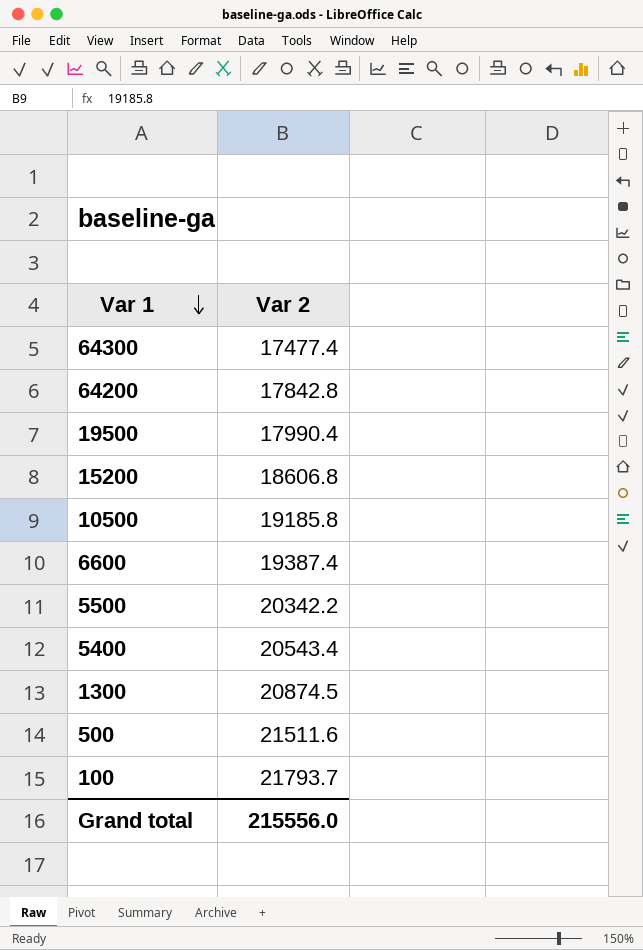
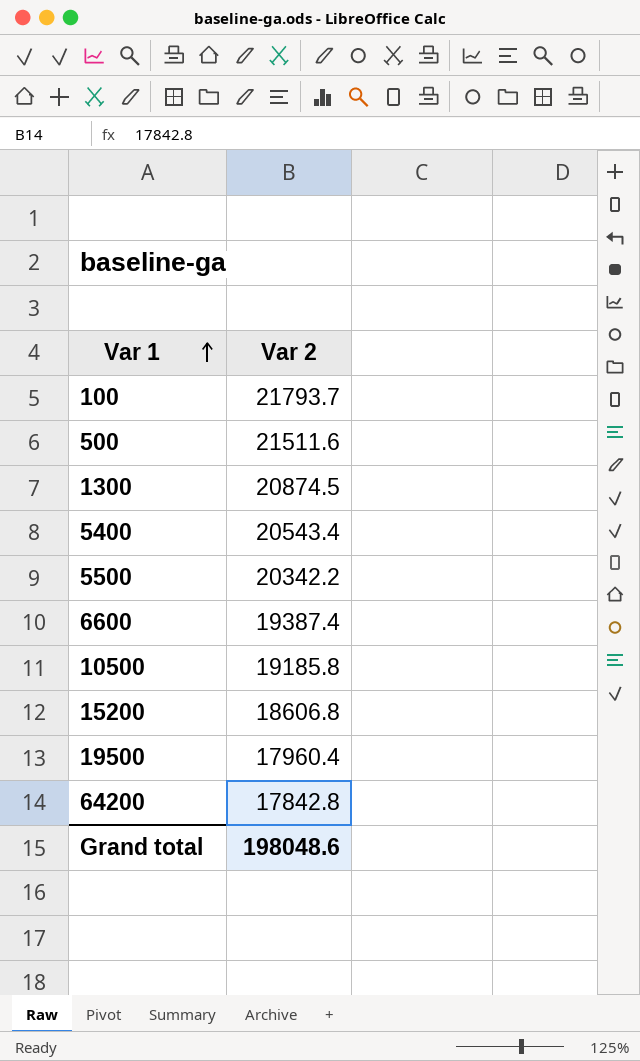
row order: Var 1 descending -> Var 1 ascending
row 64300: 17477.4 -> none
19500 | Var 2: 17990.4 -> 17960.4
Grand total | Var 2: 215556.0 -> 198048.6

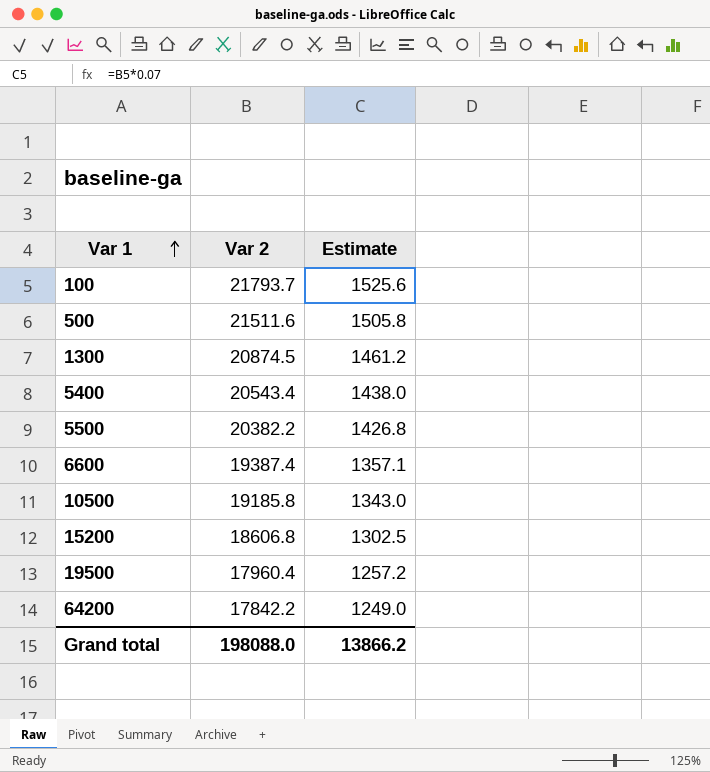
column Estimate | formula: none -> [Var 2] * 0.07
5500 | Var 2: 20342.2 -> 20382.2
64200 | Var 2: 17842.8 -> 17842.2
Grand total | Var 2: 198048.6 -> 198088.0

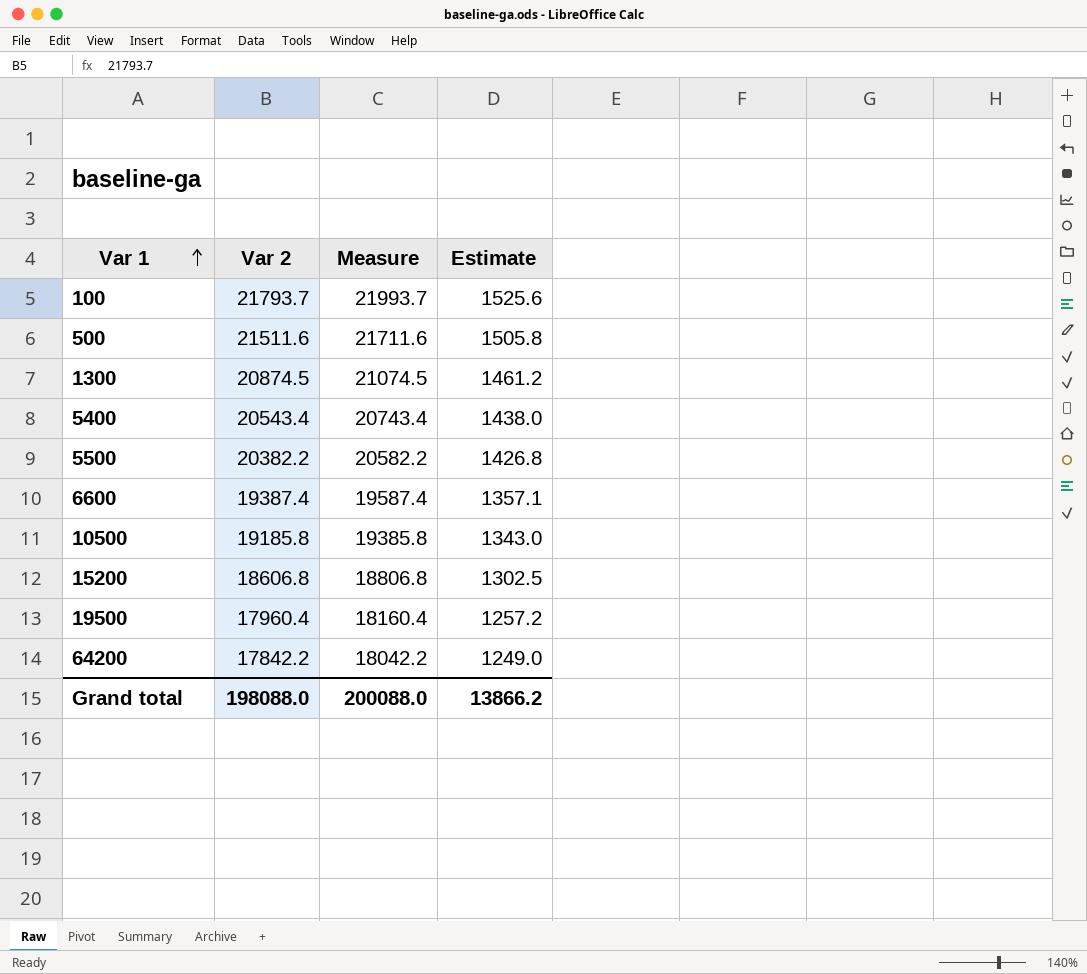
column Measure | formula: none -> [Var 2] + 200

